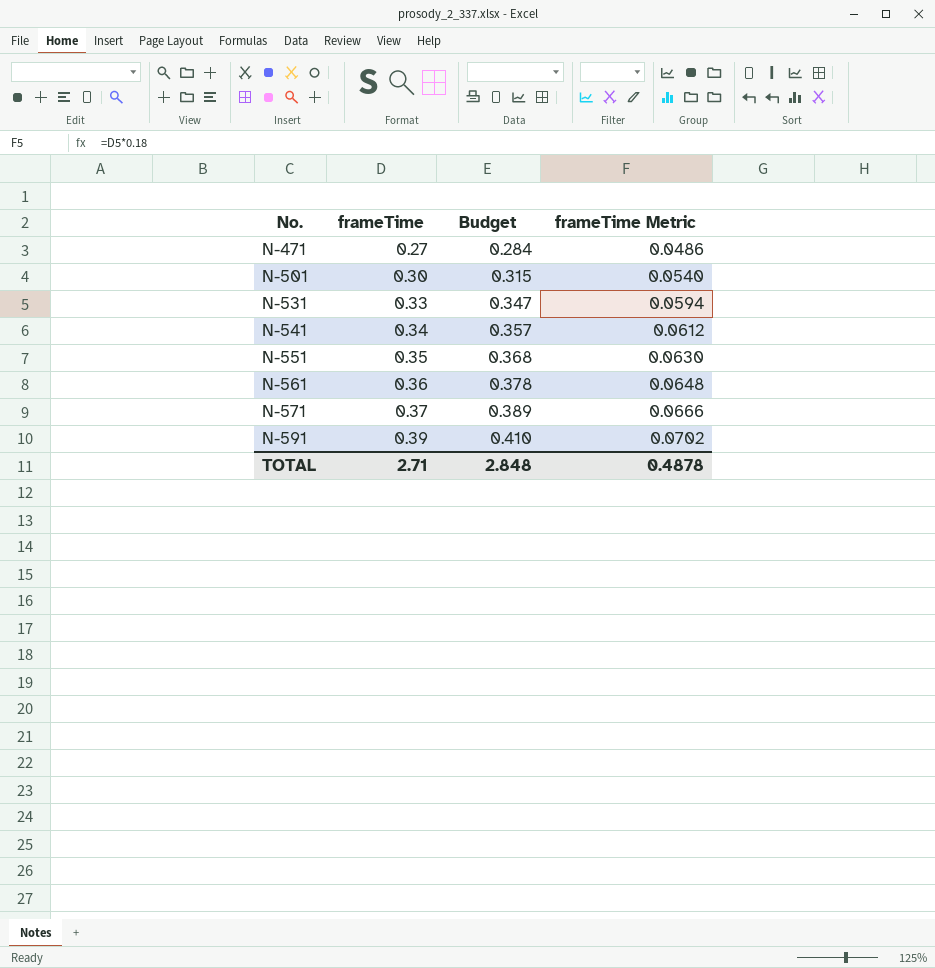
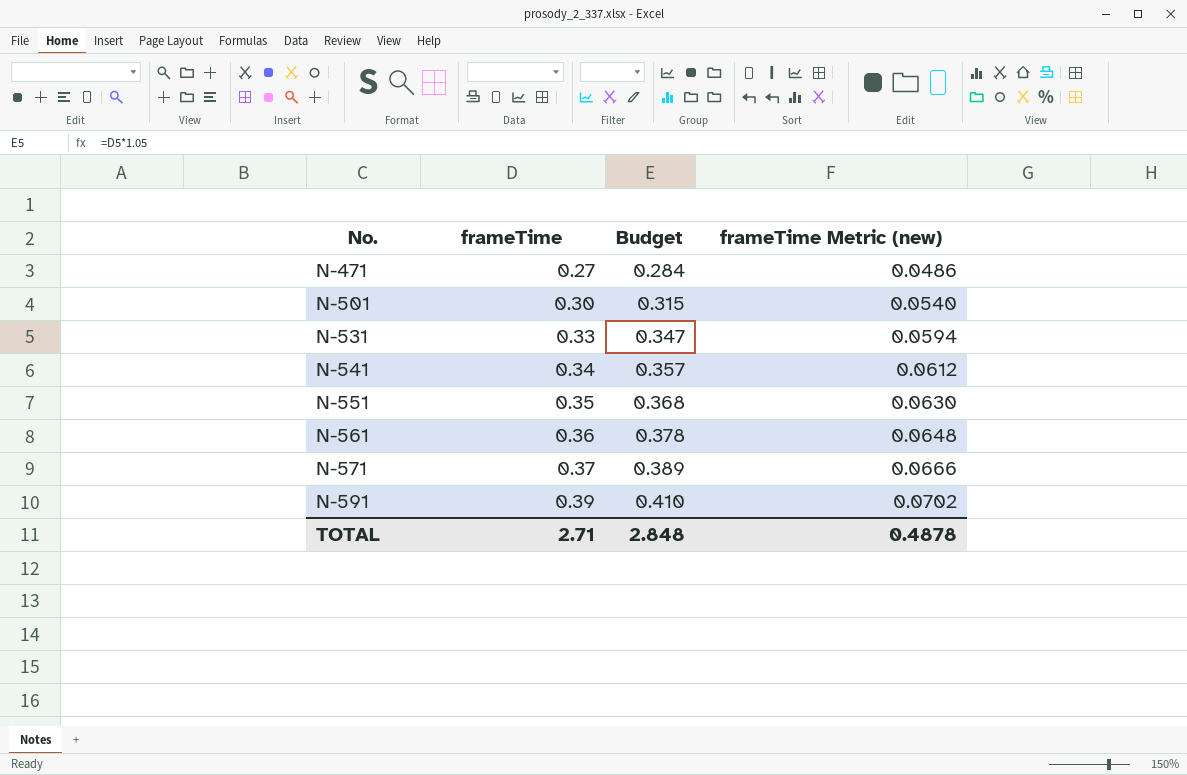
column name: frameTime Metric -> frameTime Metric (new)

